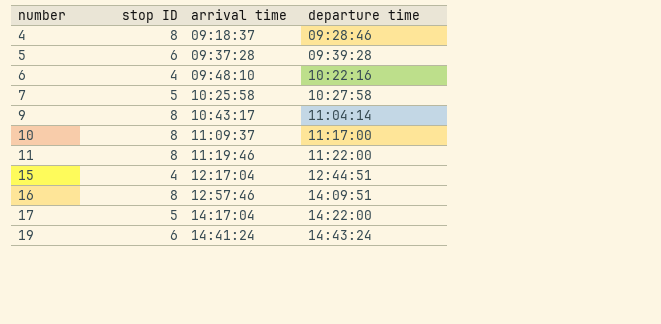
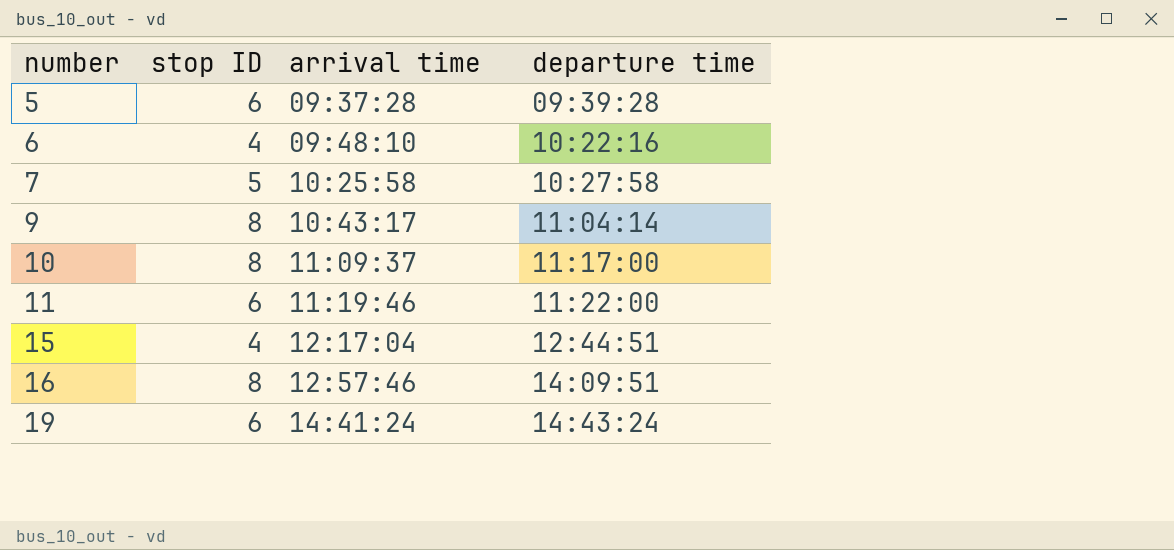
row 4: 8 | 09:18:37 | 09:28:46 -> none
row 17: 5 | 14:17:04 | 14:22:00 -> none
11 | stop ID: 8 -> 6

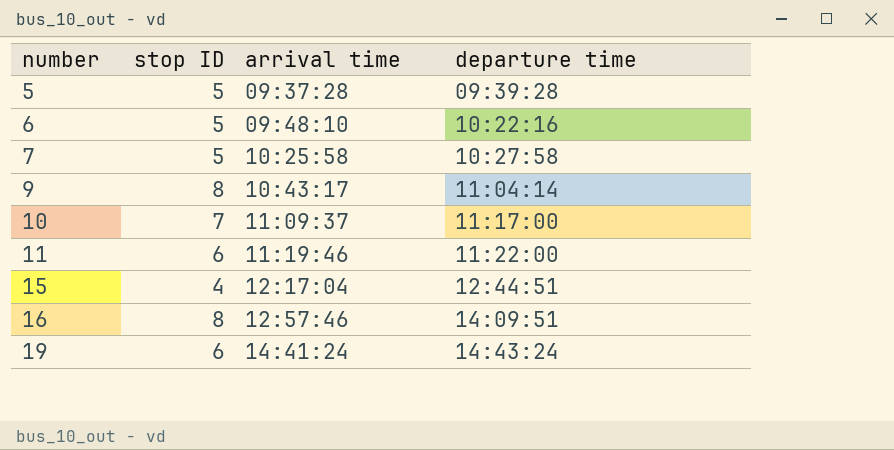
5 | stop ID: 6 -> 5
6 | stop ID: 4 -> 5
10 | stop ID: 8 -> 7

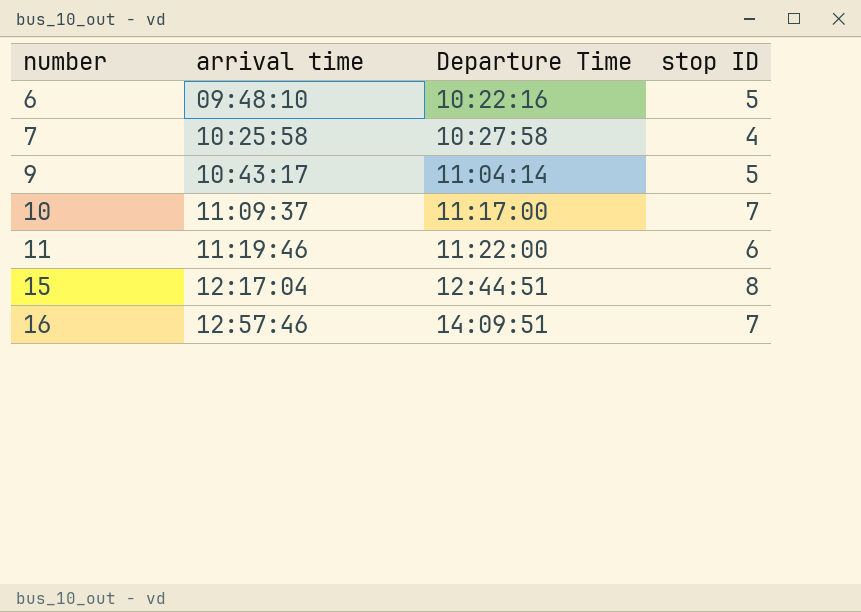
column name: departure time -> Departure Time
column stop ID | position: 2 -> 4
row 5: 5 | 09:37:28 | 09:39:28 -> none
row 19: 6 | 14:41:24 | 14:43:24 -> none
7 | stop ID: 5 -> 4
9 | stop ID: 8 -> 5
15 | stop ID: 4 -> 8
16 | stop ID: 8 -> 7

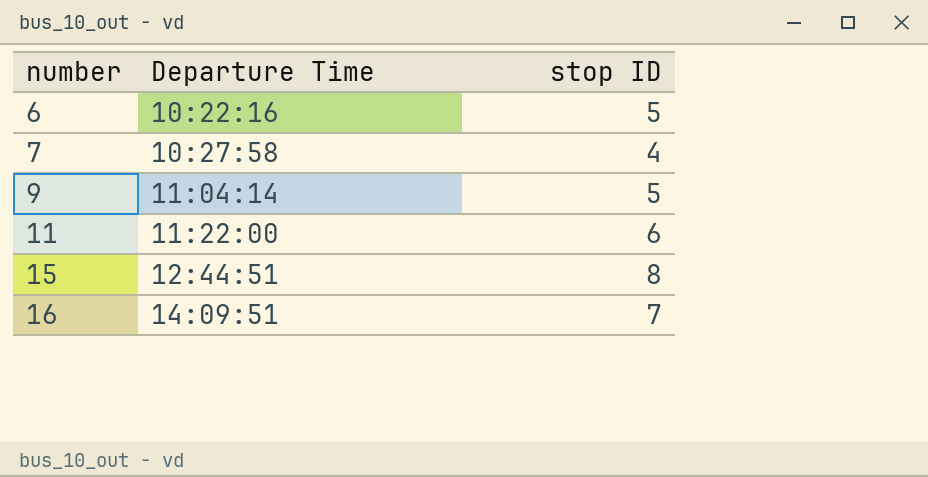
column arrival time | position: 2 -> none
row 10: 11:09:37 | 11:17:00 | 7 -> none

